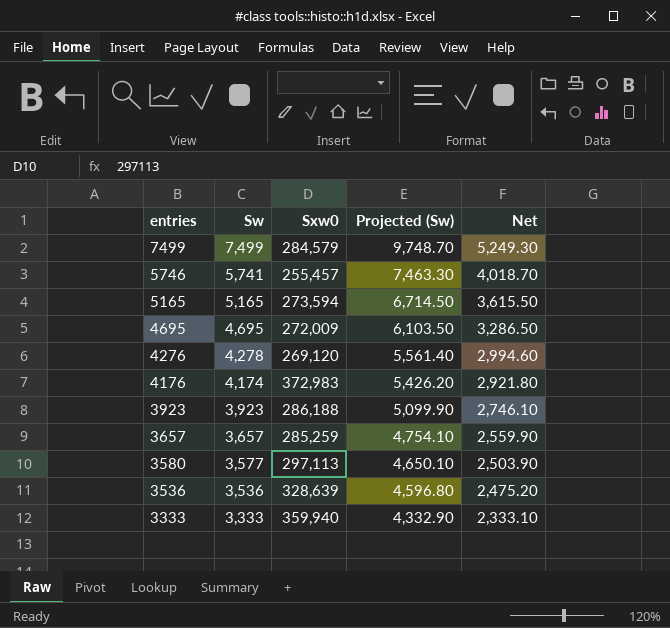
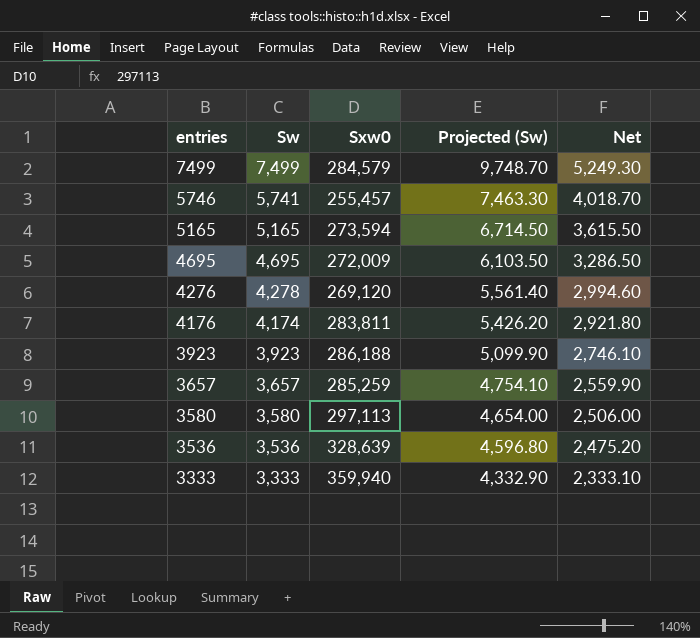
4176 | Sxw0: 372,983 -> 283,811
3580 | Sw: 3,577 -> 3,580
3580 | Projected (Sw): 4,650.10 -> 4,654.00
3580 | Net: 2,503.90 -> 2,506.00

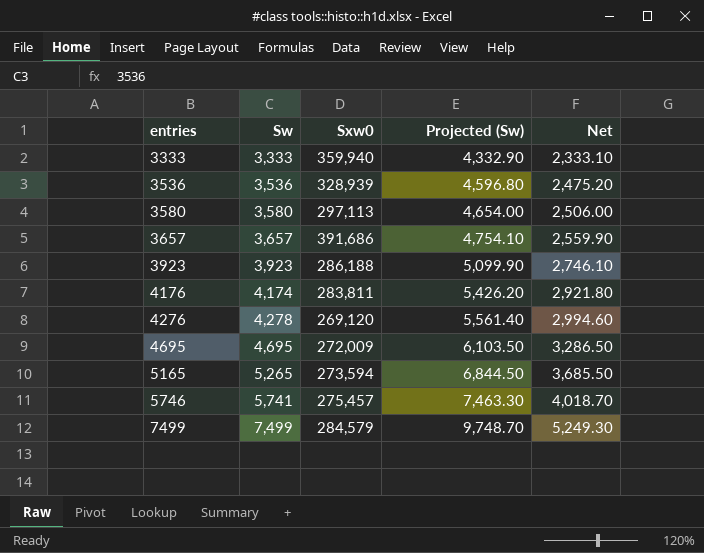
row order: entries descending -> entries ascending
3536 | Sxw0: 328,639 -> 328,939
3657 | Sxw0: 285,259 -> 391,686
5165 | Sw: 5,165 -> 5,265
5165 | Projected (Sw): 6,714.50 -> 6,844.50
5165 | Net: 3,615.50 -> 3,685.50
5746 | Sxw0: 255,457 -> 275,457

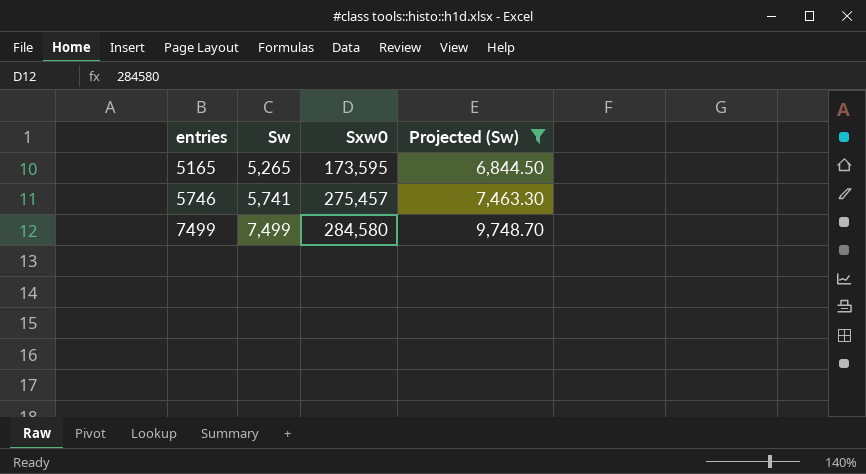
filter: none -> Projected (Sw) >= 6,844.50
column Net | formula: [Sw] * 0.7 -> none
5165 | Sxw0: 273,594 -> 173,595
7499 | Sxw0: 284,579 -> 284,580

